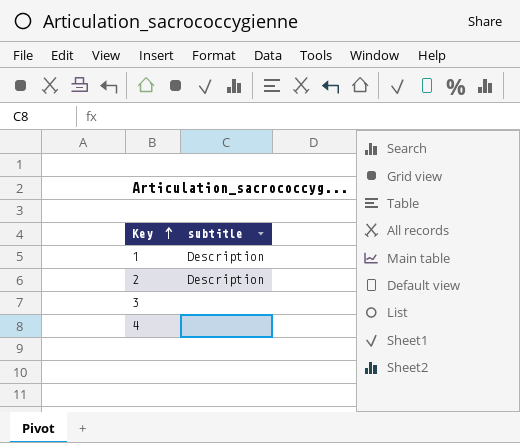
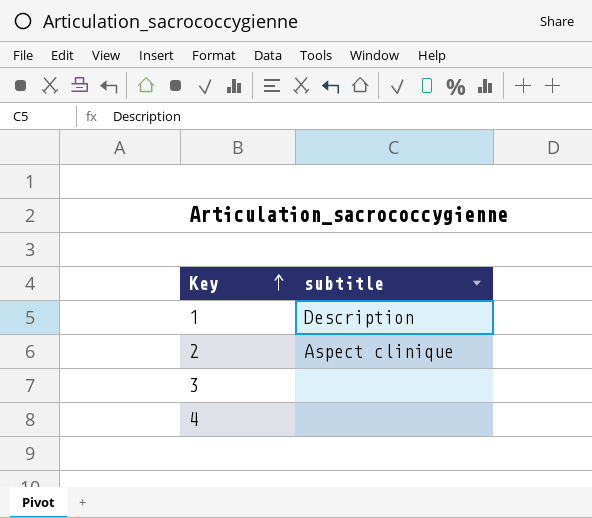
2 | subtitle: Description -> Aspect clinique

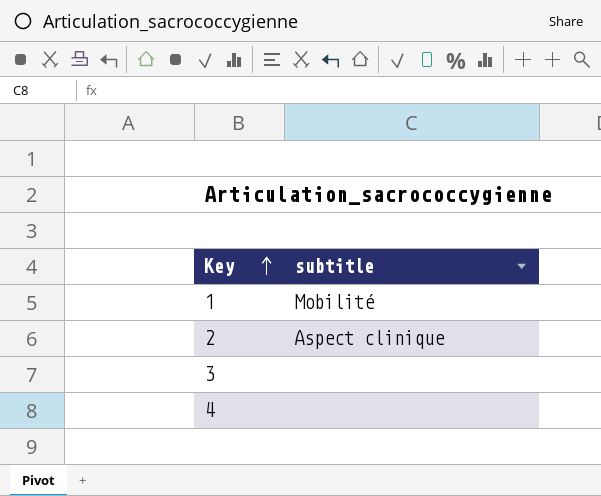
1 | subtitle: Description -> Mobilité

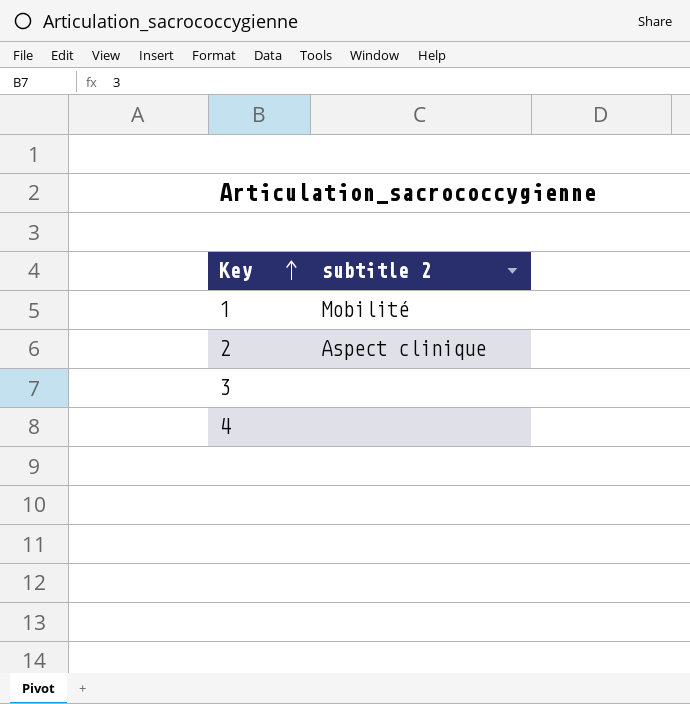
column name: subtitle -> subtitle 2

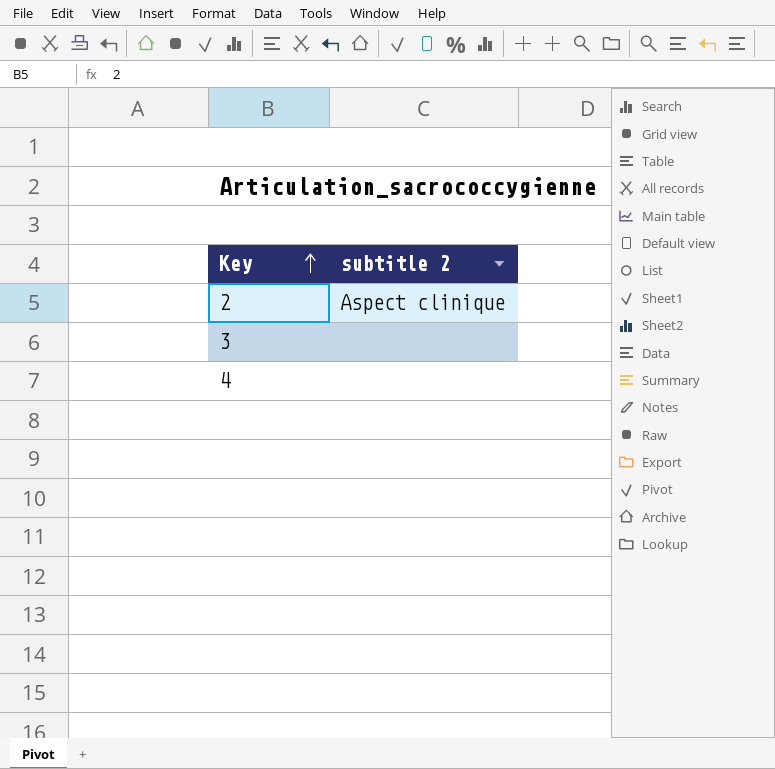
row 1: Mobilité -> none

